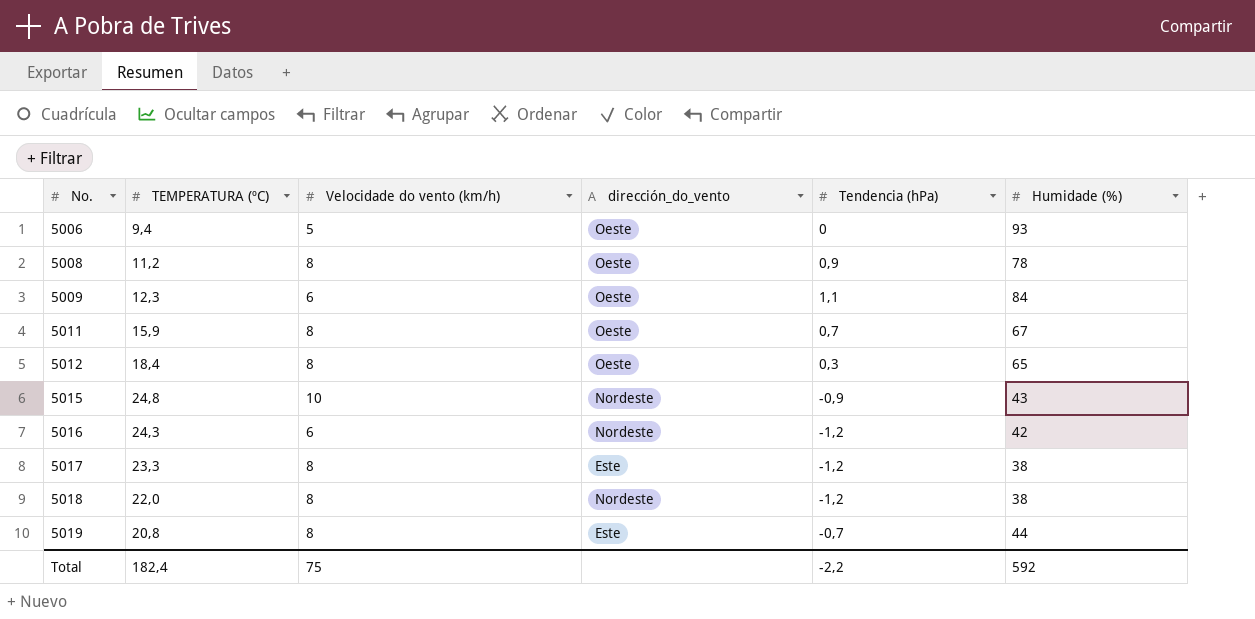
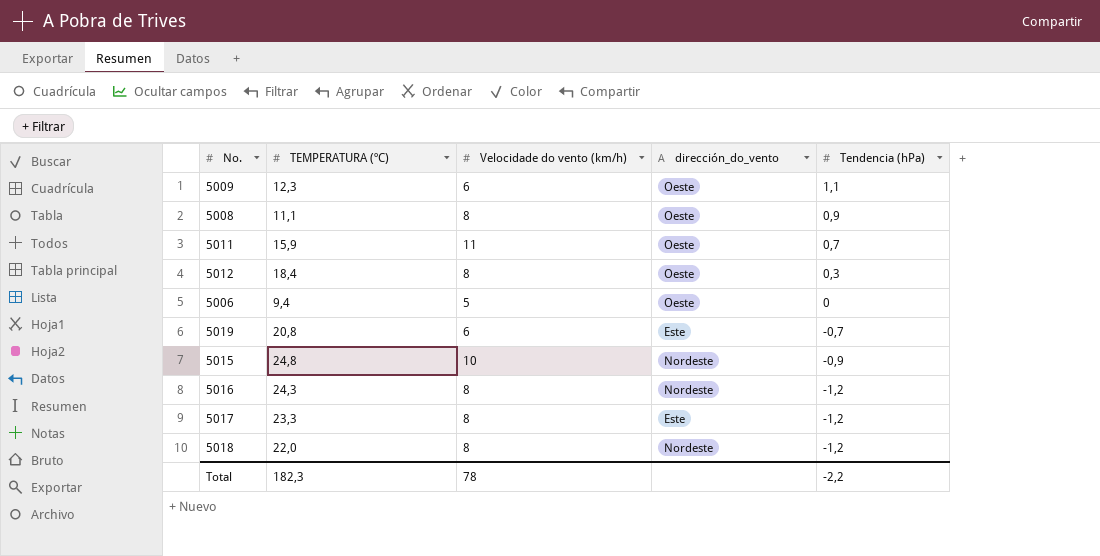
row order: No. ascending -> Tendencia (hPa) descending
column Humidade (%) | position: 6 -> none
5008 | TEMPERATURA (ºC): 11,2 -> 11,1
5011 | Velocidade do vento (km/h): 8 -> 11
5019 | Velocidade do vento (km/h): 8 -> 6
5016 | Velocidade do vento (km/h): 6 -> 8
Total | TEMPERATURA (ºC): 182,4 -> 182,3
Total | Velocidade do vento (km/h): 75 -> 78

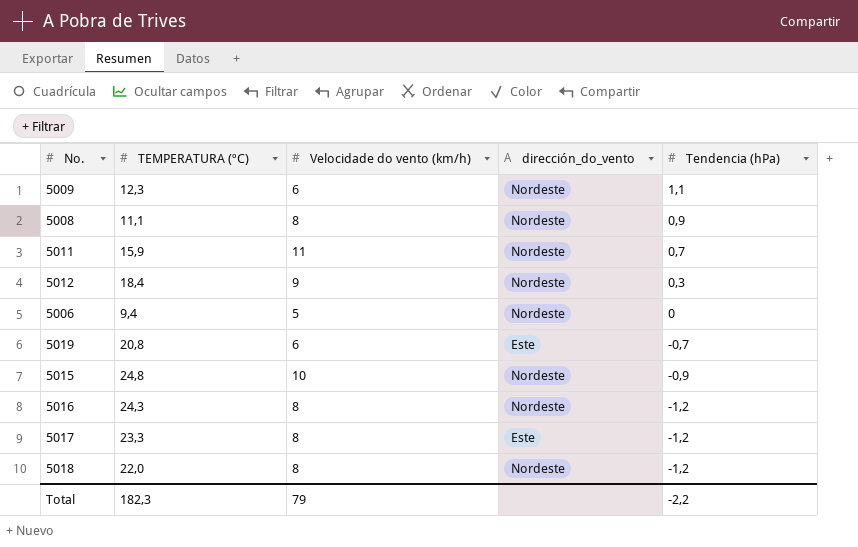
5009 | dirección_do_vento: Oeste -> Nordeste
5008 | dirección_do_vento: Oeste -> Nordeste
5011 | dirección_do_vento: Oeste -> Nordeste
5012 | Velocidade do vento (km/h): 8 -> 9
5012 | dirección_do_vento: Oeste -> Nordeste
5006 | dirección_do_vento: Oeste -> Nordeste
Total | Velocidade do vento (km/h): 78 -> 79

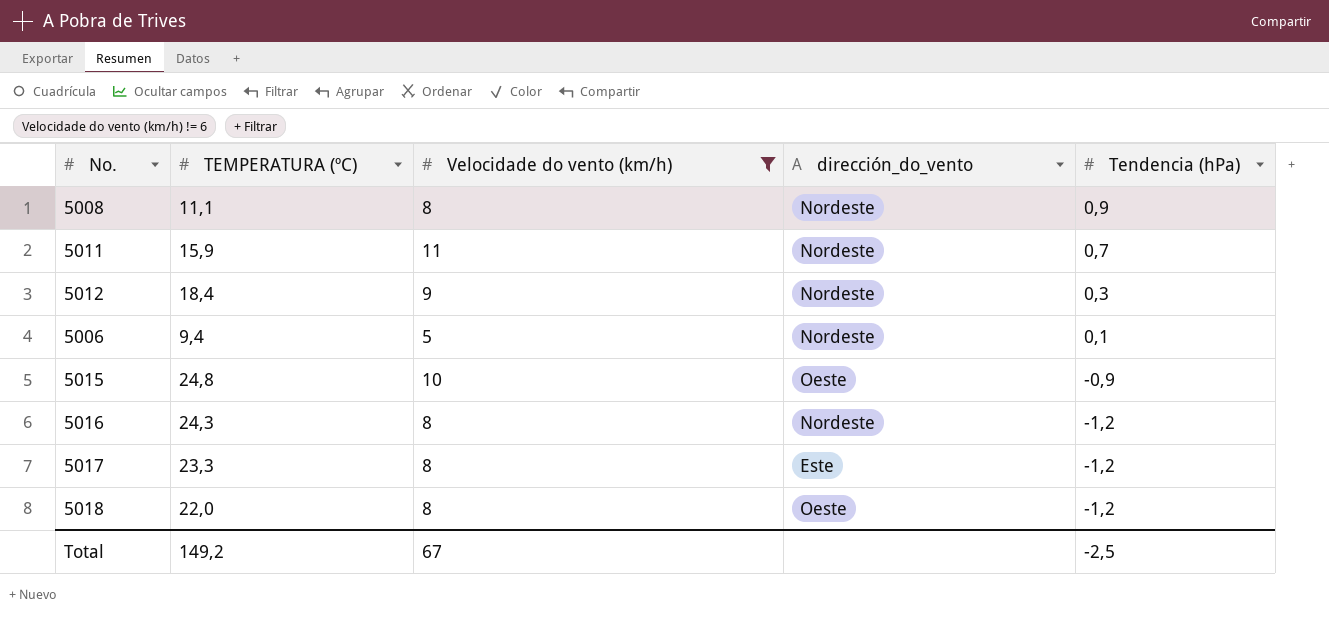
filter: none -> Velocidade do vento (km/h) != 6
5006 | Tendencia (hPa): 0 -> 0,1
5015 | dirección_do_vento: Nordeste -> Oeste
5018 | dirección_do_vento: Nordeste -> Oeste
Total | TEMPERATURA (ºC): 182,3 -> 149,2
Total | Velocidade do vento (km/h): 79 -> 67
Total | Tendencia (hPa): -2,2 -> -2,5

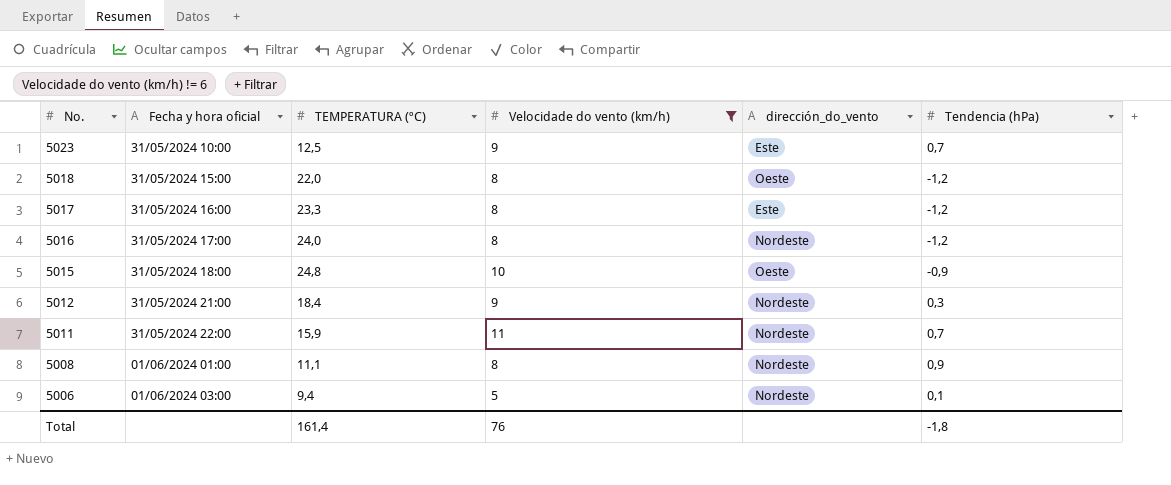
row order: Tendencia (hPa) descending -> No. descending
column Fecha y hora oficial | position: none -> 2
row 5023: none -> 31/05/2024 10:00 | 12,5 | 9 | Este | 0,7
5016 | TEMPERATURA (ºC): 24,3 -> 24,0
Total | TEMPERATURA (ºC): 149,2 -> 161,4
Total | Velocidade do vento (km/h): 67 -> 76
Total | Tendencia (hPa): -2,5 -> -1,8

